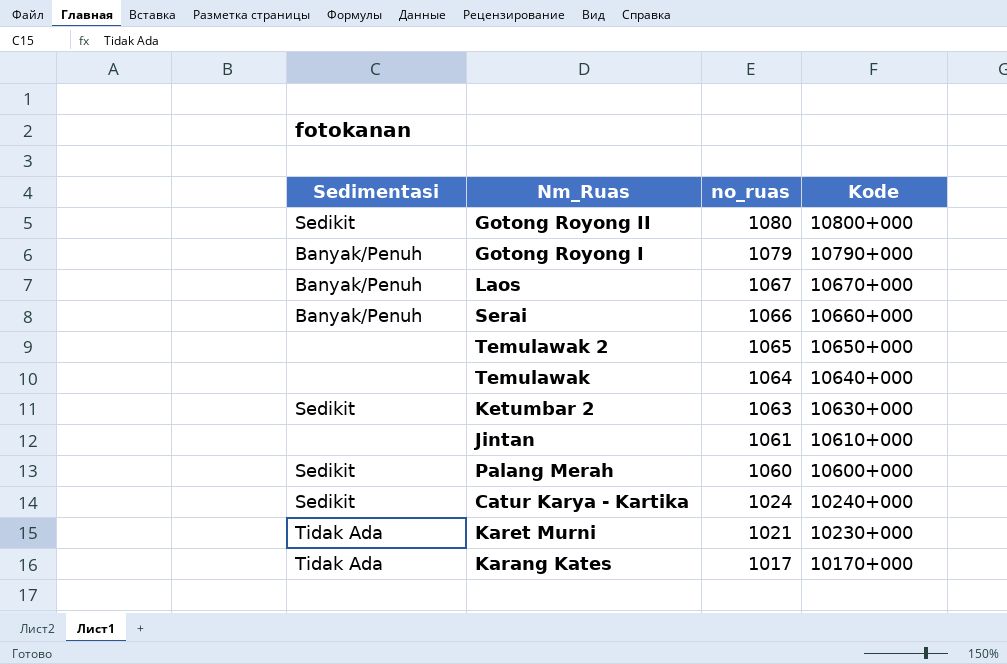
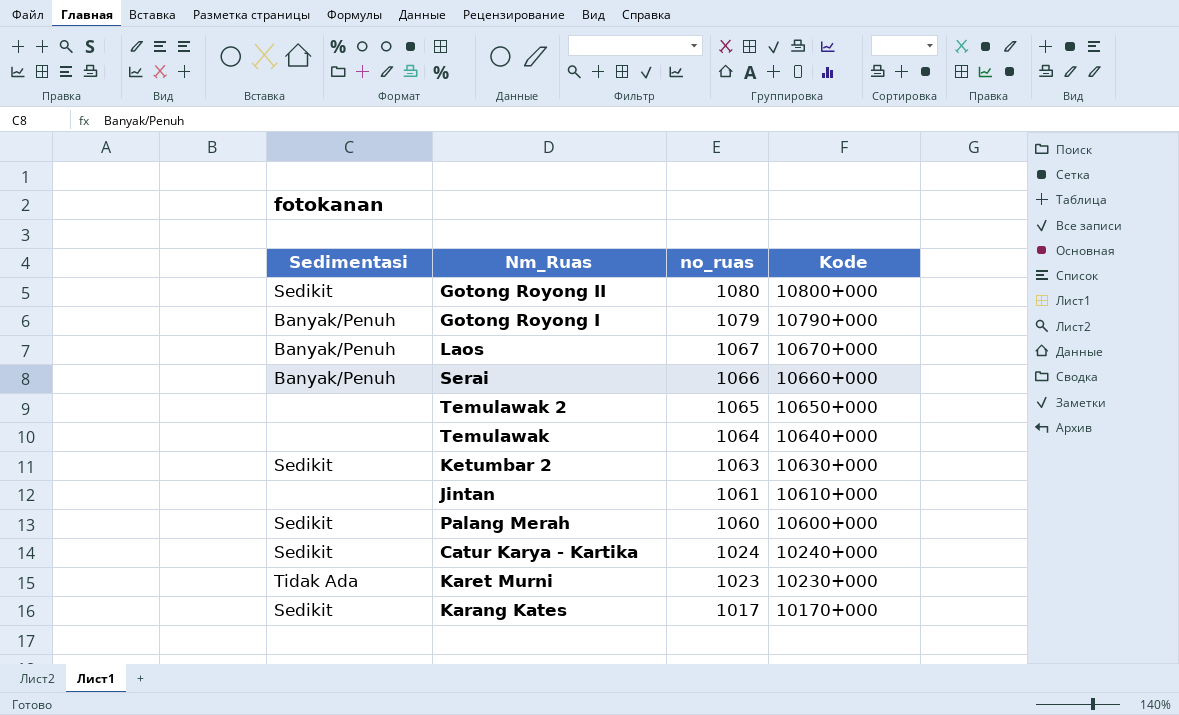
Karet Murni | no_ruas: 1021 -> 1023
Karang Kates | Sedimentasi: Tidak Ada -> Sedikit

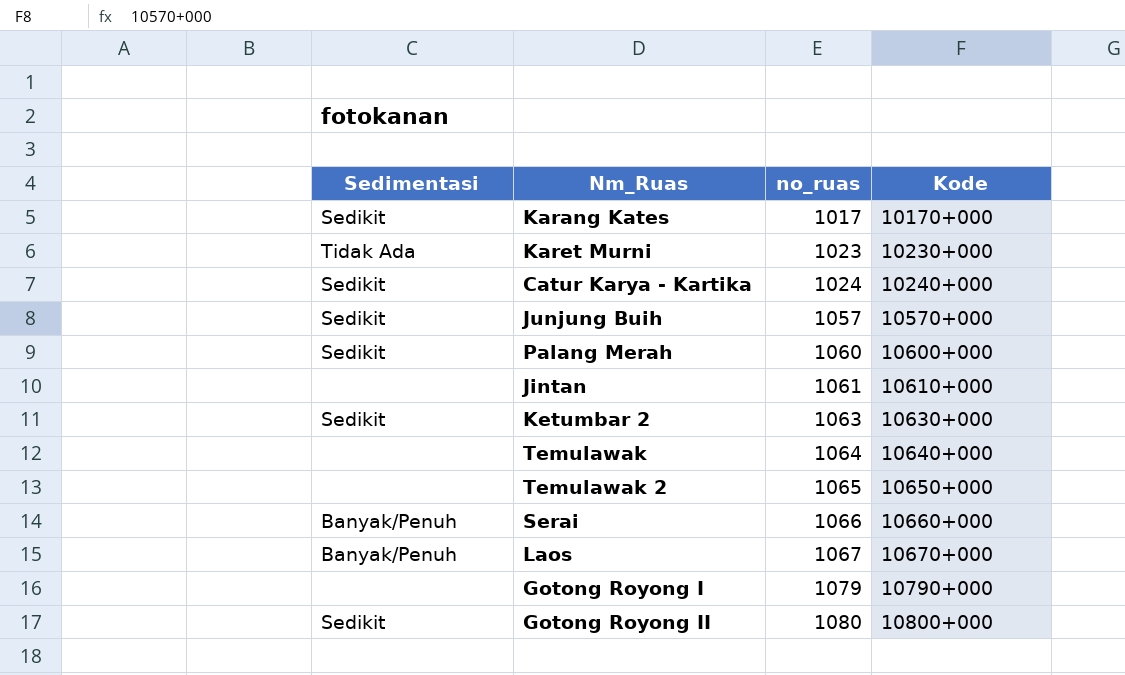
row order: no_ruas descending -> no_ruas ascending
row Junjung Buih: none -> Sedikit | 1057 | 10570+000
Gotong Royong I | Sedimentasi: Banyak/Penuh -> none

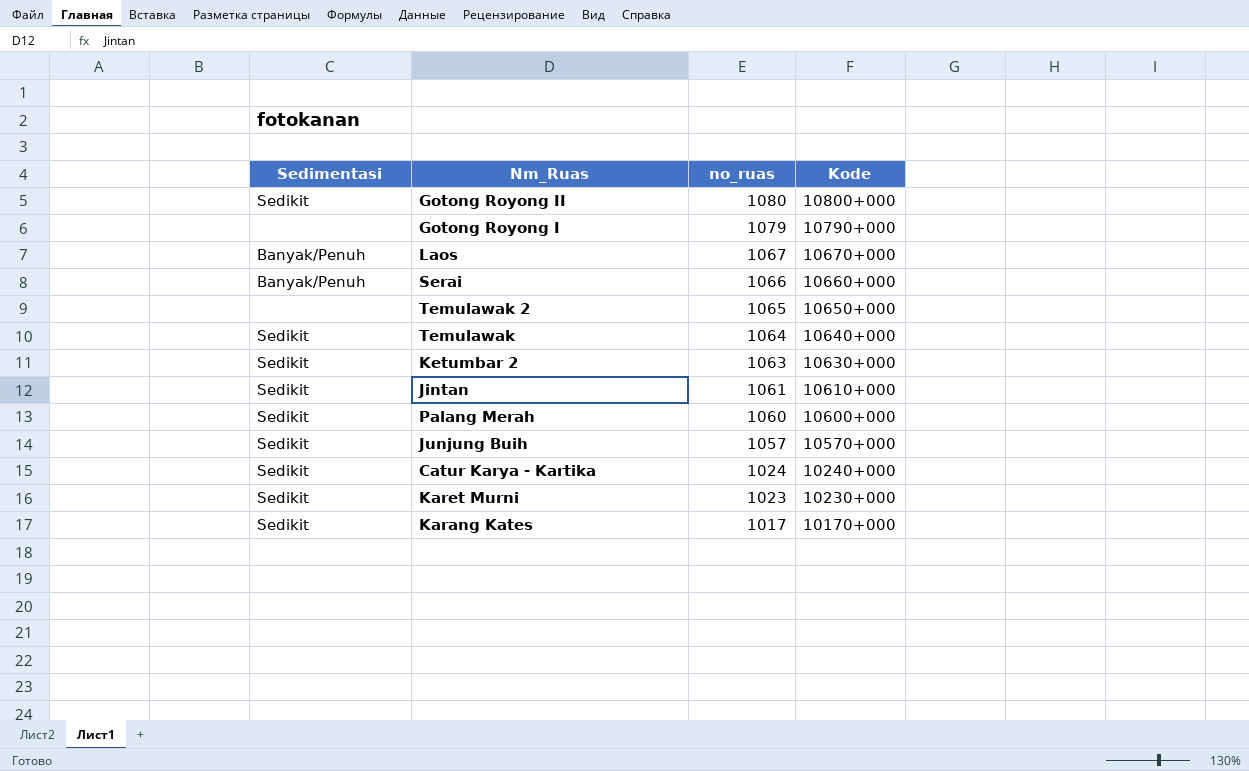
row order: no_ruas ascending -> no_ruas descending
Temulawak | Sedimentasi: none -> Sedikit
Jintan | Sedimentasi: none -> Sedikit
Karet Murni | Sedimentasi: Tidak Ada -> Sedikit

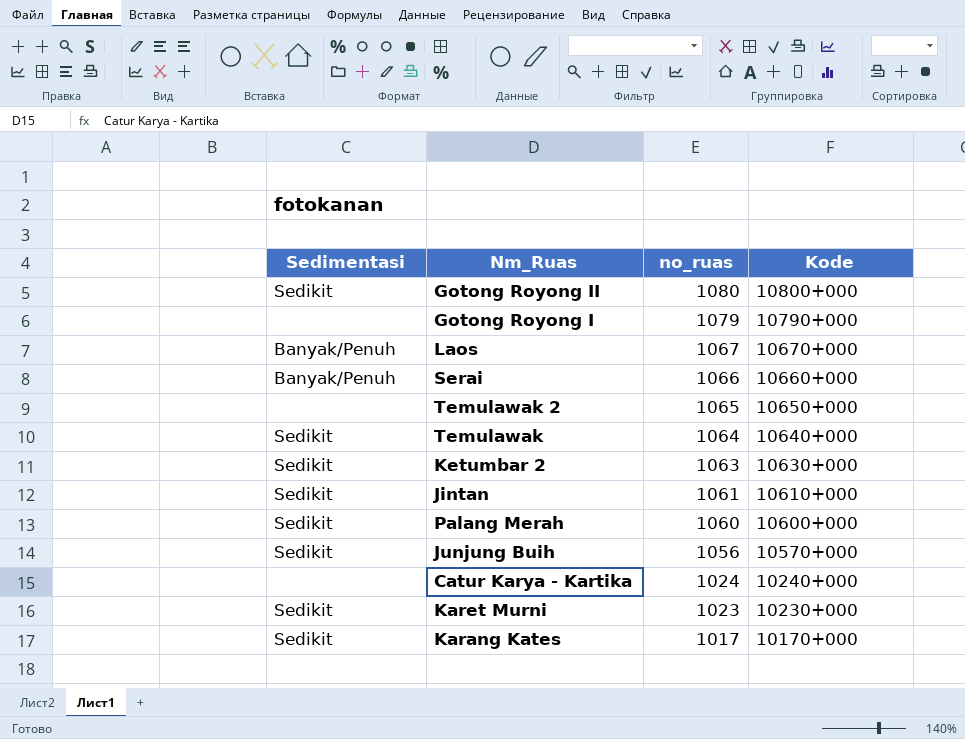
Junjung Buih | no_ruas: 1057 -> 1056
Catur Karya - Kartika | Sedimentasi: Sedikit -> none

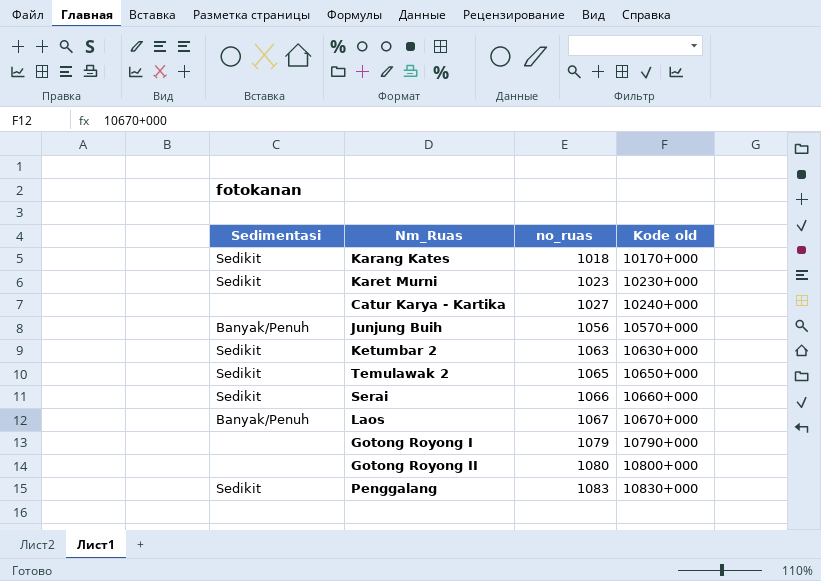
row order: no_ruas descending -> no_ruas ascending
column name: Kode -> Kode old
row Temulawak: Sedikit | 1064 | 10640+000 -> none
row Jintan: Sedikit | 1061 | 10610+000 -> none
row Palang Merah: Sedikit | 1060 | 10600+000 -> none
Karang Kates | no_ruas: 1017 -> 1018
Catur Karya - Kartika | no_ruas: 1024 -> 1027
Junjung Buih | Sedimentasi: Sedikit -> Banyak/Penuh
Temulawak 2 | Sedimentasi: none -> Sedikit
Serai | Sedimentasi: Banyak/Penuh -> Sedikit
Gotong Royong II | Sedimentasi: Sedikit -> none
row Penggalang: none -> Sedikit | 1083 | 10830+000

